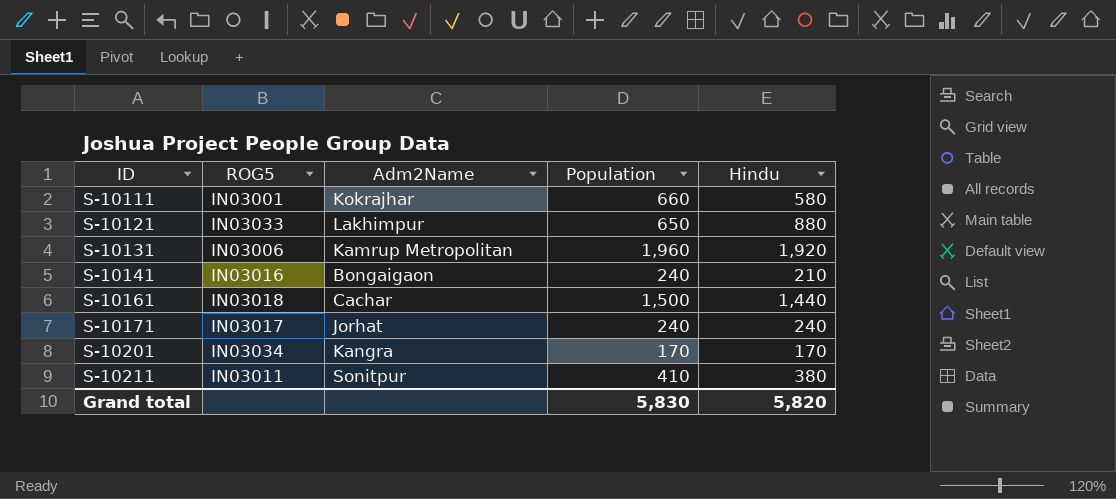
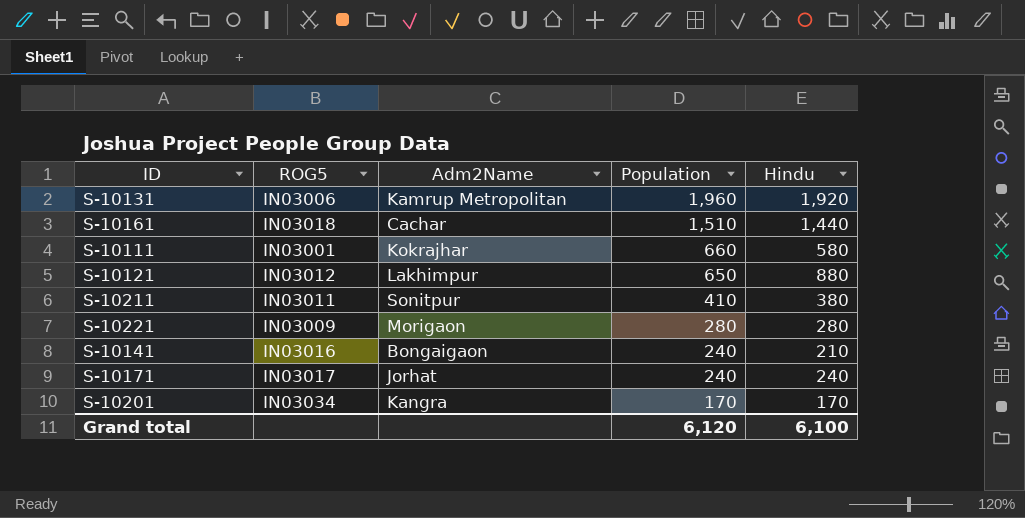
row order: ID ascending -> Population descending
S-10161 | Population: 1,500 -> 1,510
S-10121 | ROG5: IN03033 -> IN03012
row S-10221: none -> IN03009 | Morigaon | 280 | 280
Grand total | Population: 5,830 -> 6,120
Grand total | Hindu: 5,820 -> 6,100

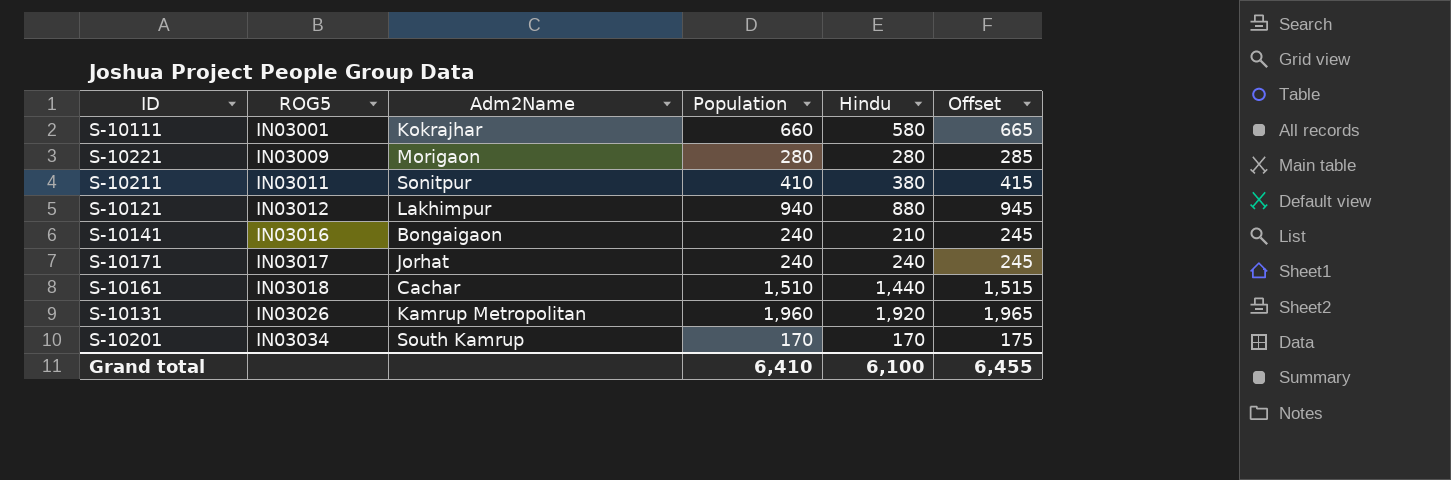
row order: Population descending -> ROG5 ascending
column Offset | formula: none -> [Population] + 5
S-10121 | Population: 650 -> 940
S-10131 | ROG5: IN03006 -> IN03026
S-10201 | Adm2Name: Kangra -> South Kamrup
Grand total | Population: 6,120 -> 6,410

